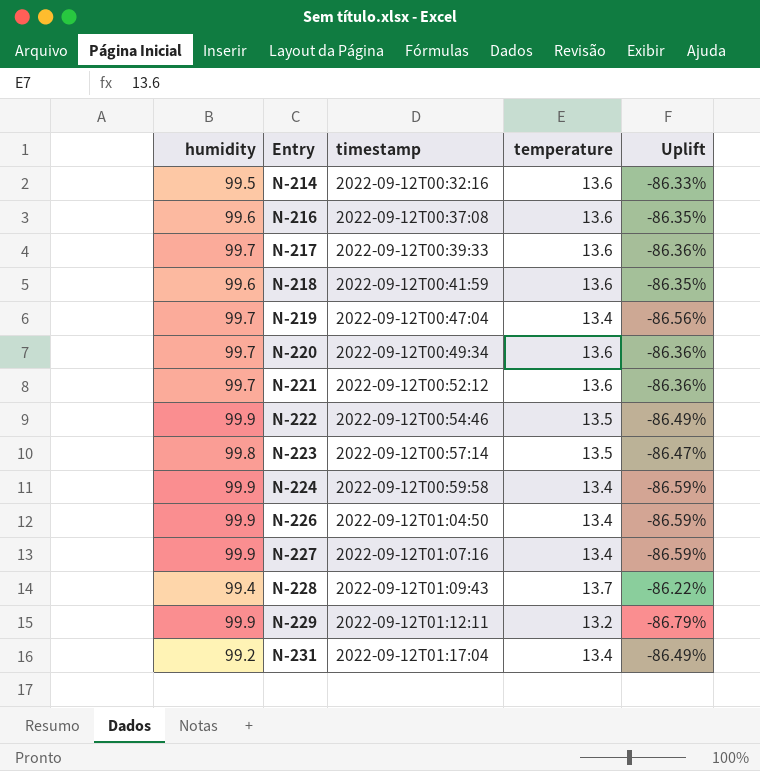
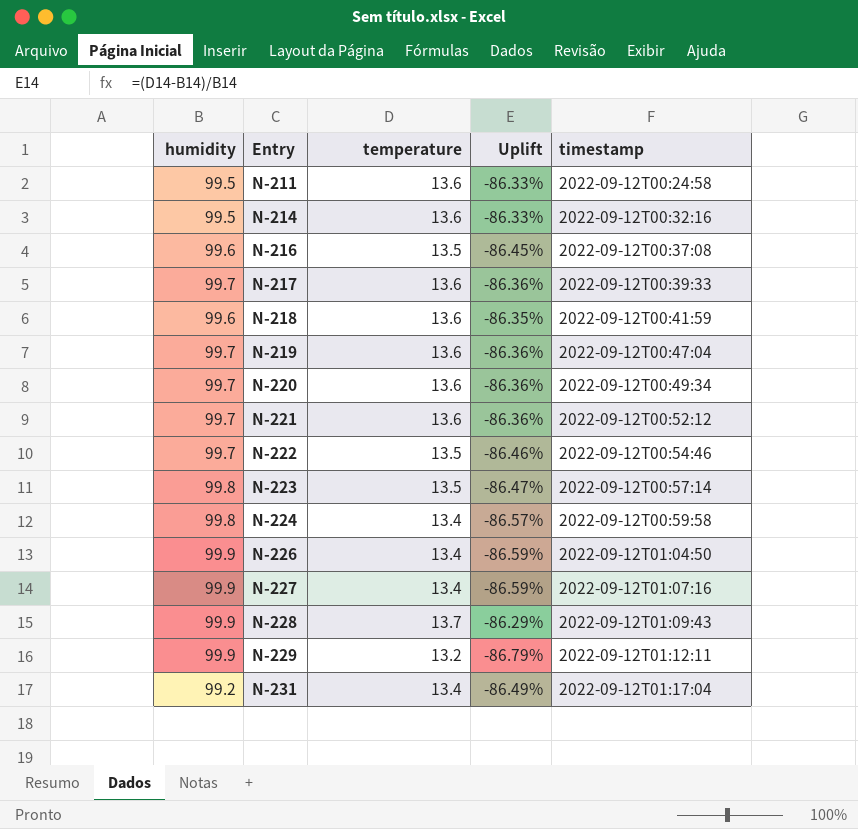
column timestamp | position: 3 -> 5
row N-211: none -> 99.5 | 13.6 | -86.33% | 2022-09-12T00:24:58
N-216 | temperature: 13.6 -> 13.5
N-216 | Uplift: -86.35% -> -86.45%
N-219 | temperature: 13.4 -> 13.6
N-219 | Uplift: -86.56% -> -86.36%
N-222 | humidity: 99.9 -> 99.7
N-222 | Uplift: -86.49% -> -86.46%
N-224 | humidity: 99.9 -> 99.8
N-224 | Uplift: -86.59% -> -86.57%
N-228 | humidity: 99.4 -> 99.9
N-228 | Uplift: -86.22% -> -86.29%

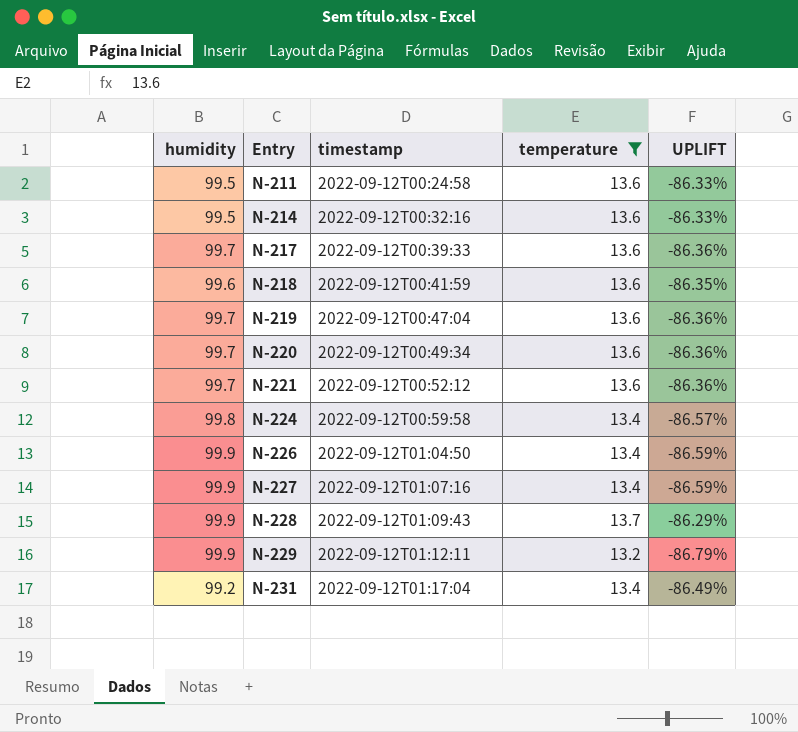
filter: none -> temperature != 13.5
column timestamp | position: 5 -> 3
column name: Uplift -> UPLIFT

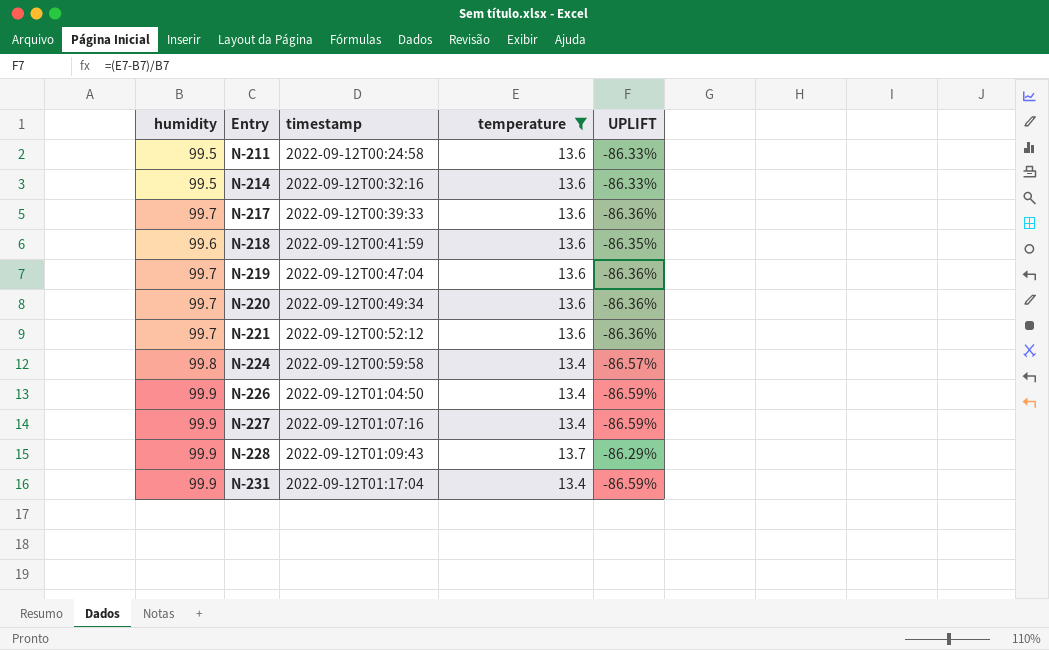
row N-229: 99.9 | 2022-09-12T01:12:11 | 13.2 | -86.79% -> none
N-231 | humidity: 99.2 -> 99.9
N-231 | UPLIFT: -86.49% -> -86.59%

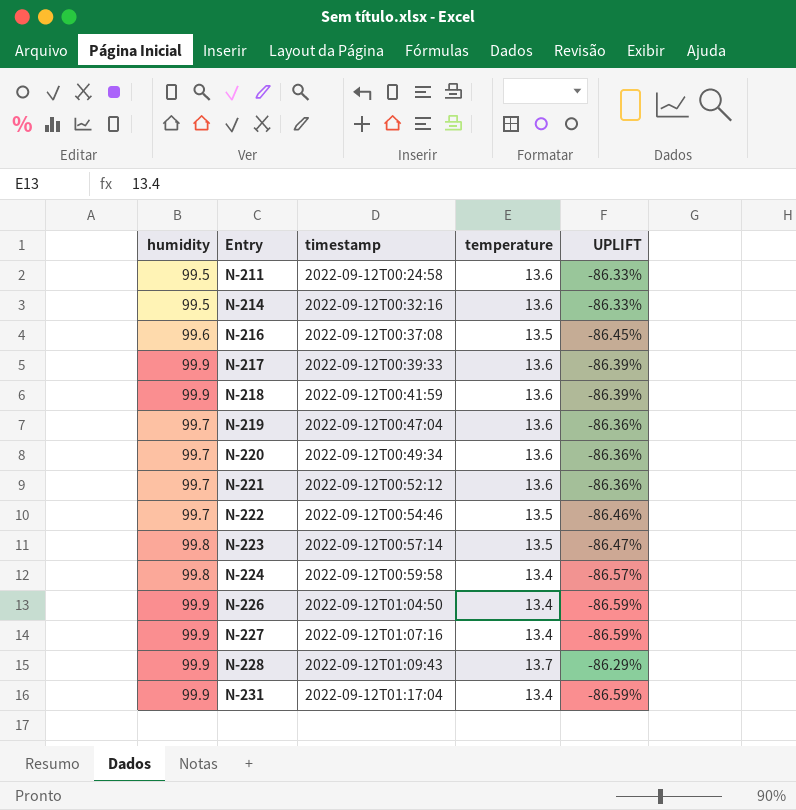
filter: temperature != 13.5 -> none
N-217 | humidity: 99.7 -> 99.9
N-217 | UPLIFT: -86.36% -> -86.39%
N-218 | humidity: 99.6 -> 99.9
N-218 | UPLIFT: -86.35% -> -86.39%

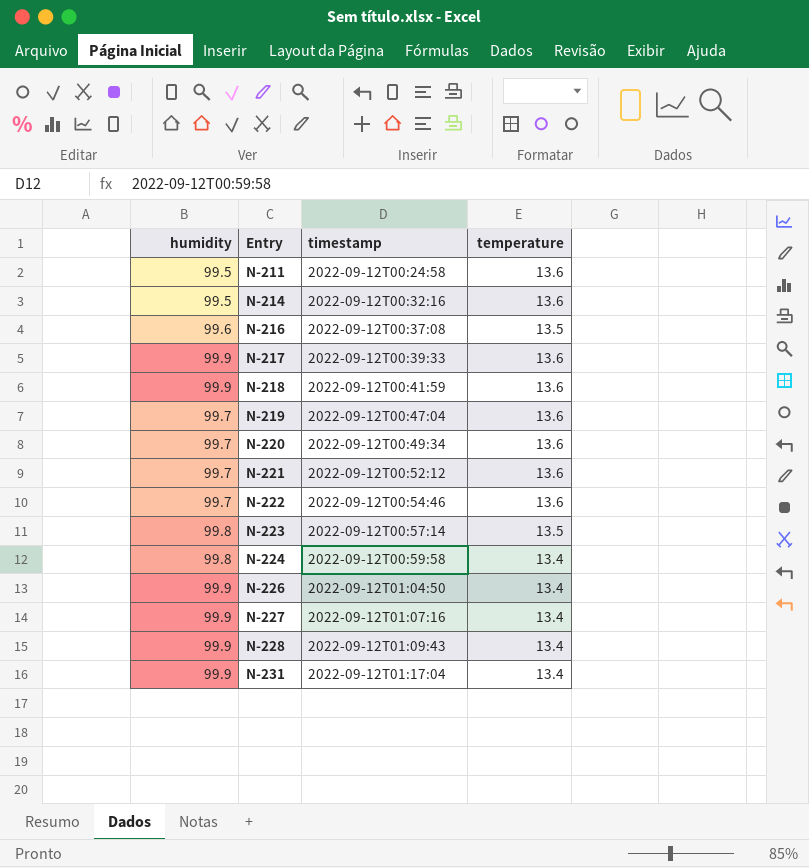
column UPLIFT | formula: ([temperature] - [humidity]) / [humidity] -> none
N-222 | temperature: 13.5 -> 13.6
N-228 | temperature: 13.7 -> 13.4

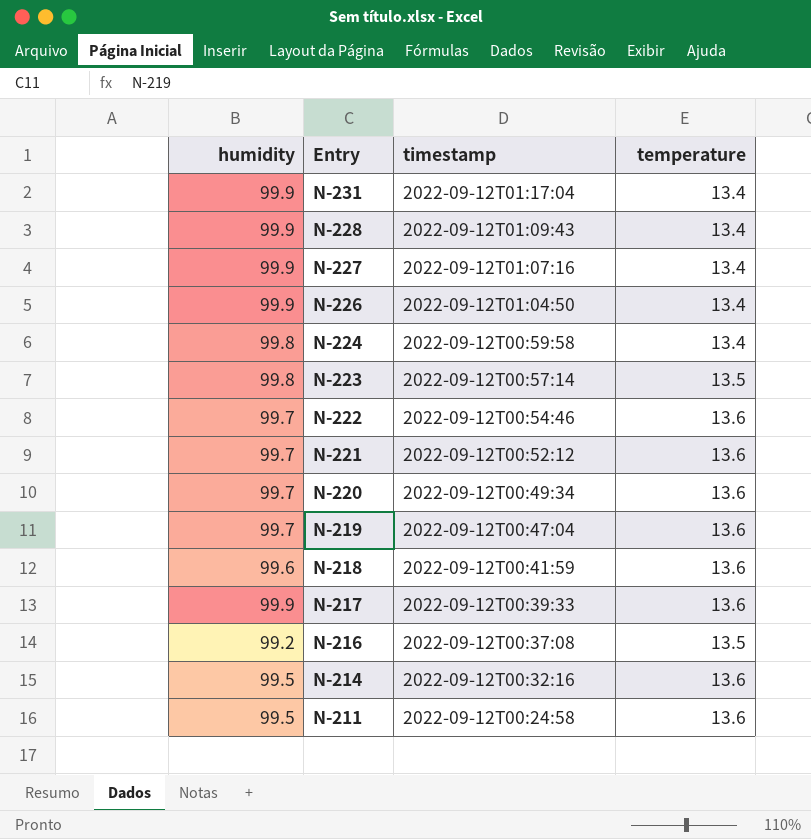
row order: Entry ascending -> Entry descending
N-218 | humidity: 99.9 -> 99.6
N-216 | humidity: 99.6 -> 99.2

